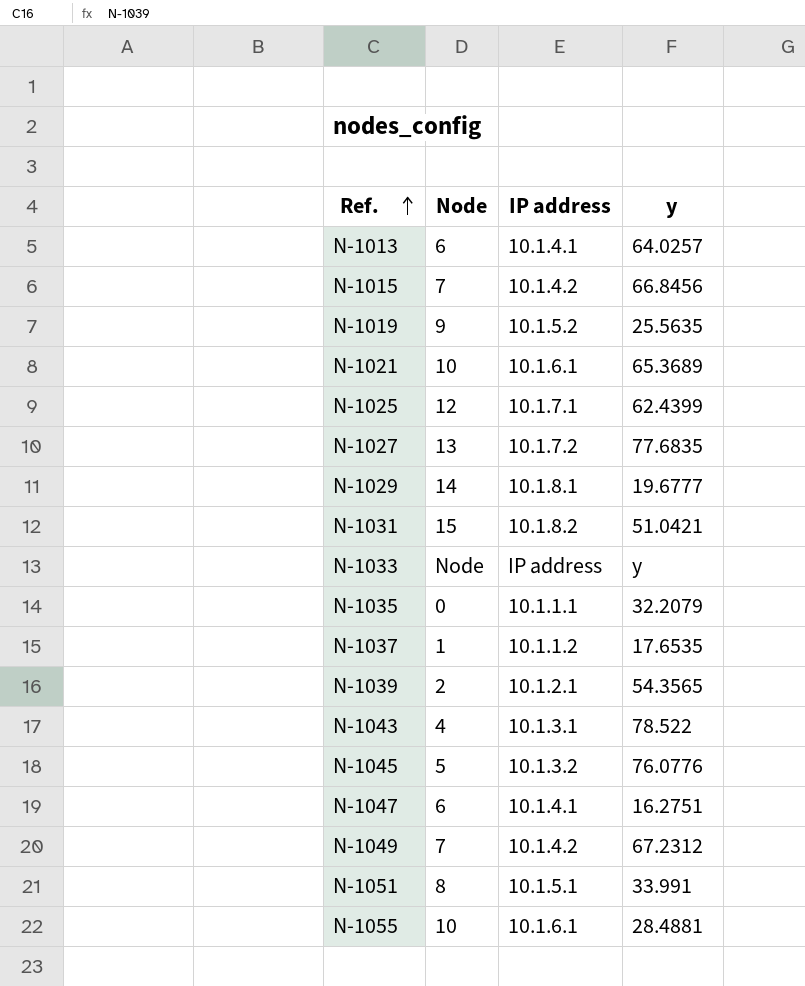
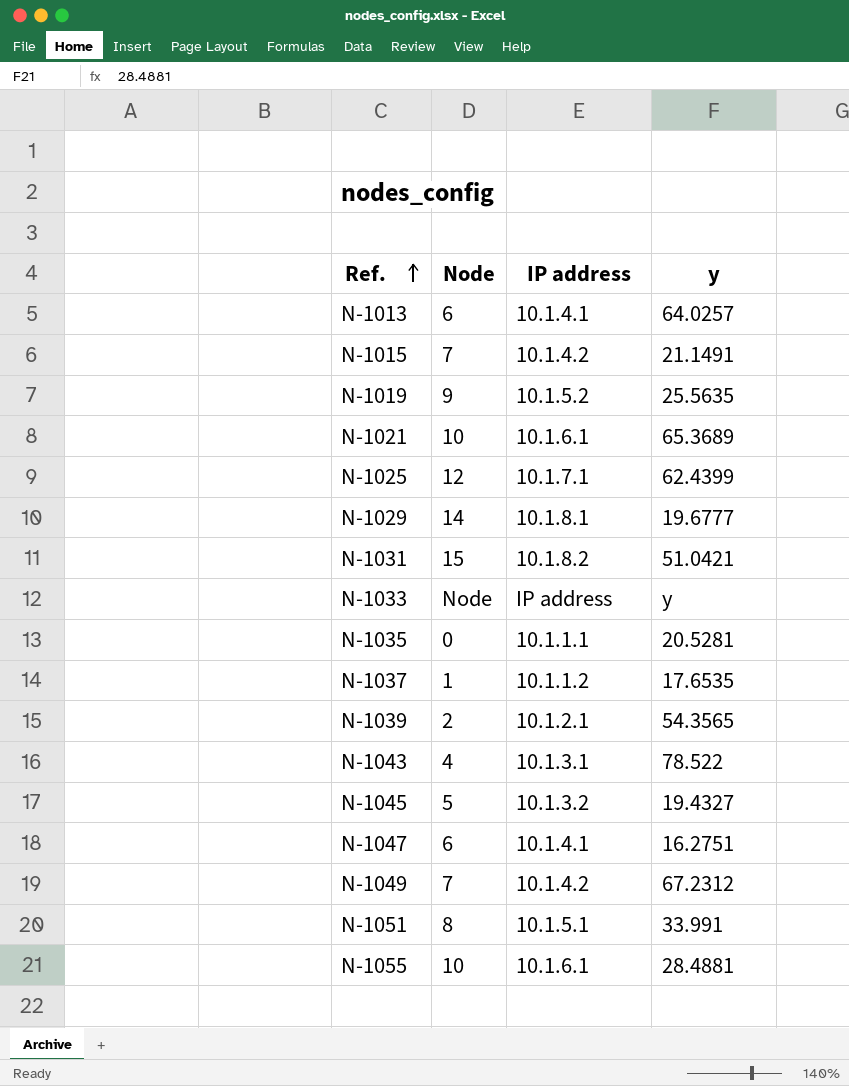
row N-1027: 13 | 10.1.7.2 | 77.6835 -> none
N-1015 | y: 66.8456 -> 21.1491
N-1035 | y: 32.2079 -> 20.5281
N-1045 | y: 76.0776 -> 19.4327

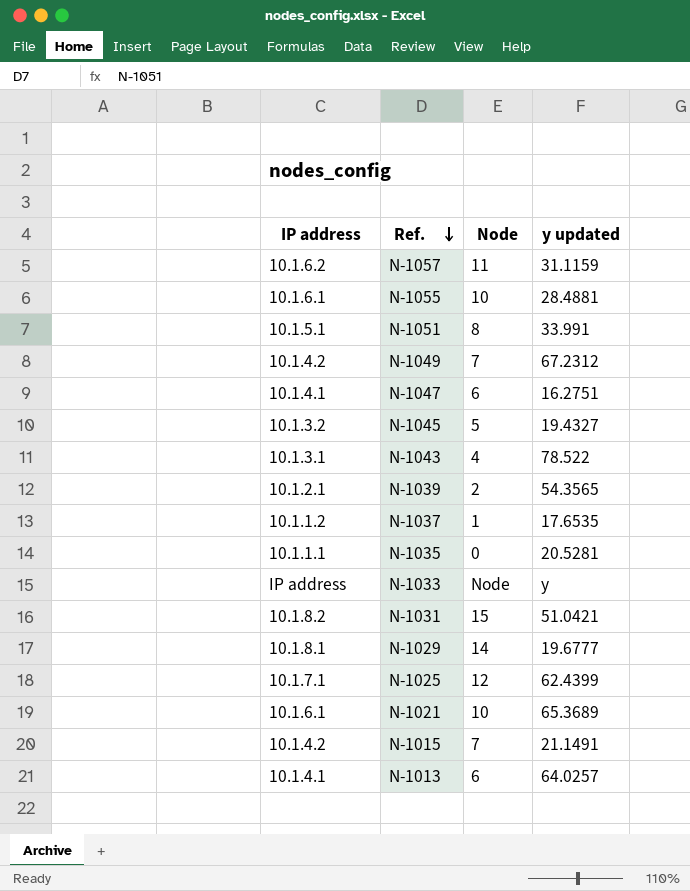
row order: Ref. ascending -> Ref. descending
column IP address | position: 3 -> 1
column name: y -> y updated
row N-1019: 9 | 10.1.5.2 | 25.5635 -> none
row N-1057: none -> 10.1.6.2 | 11 | 31.1159

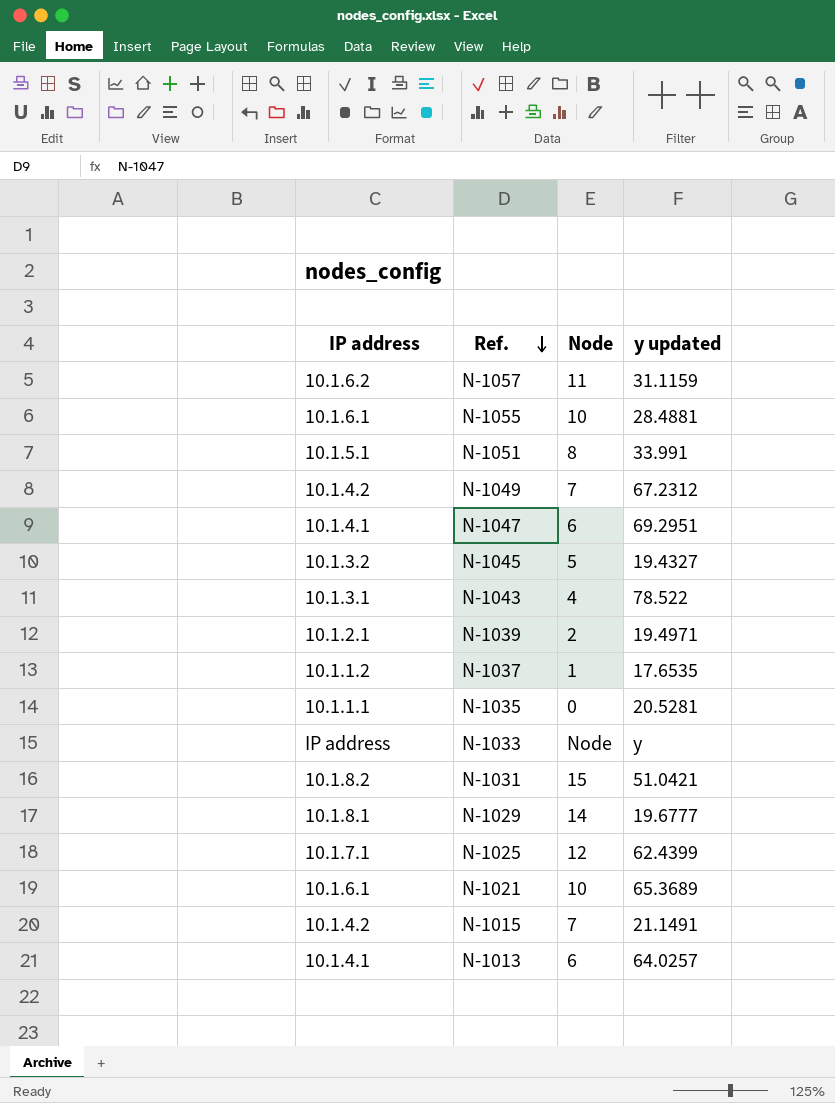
N-1047 | y updated: 16.2751 -> 69.2951
N-1039 | y updated: 54.3565 -> 19.4971

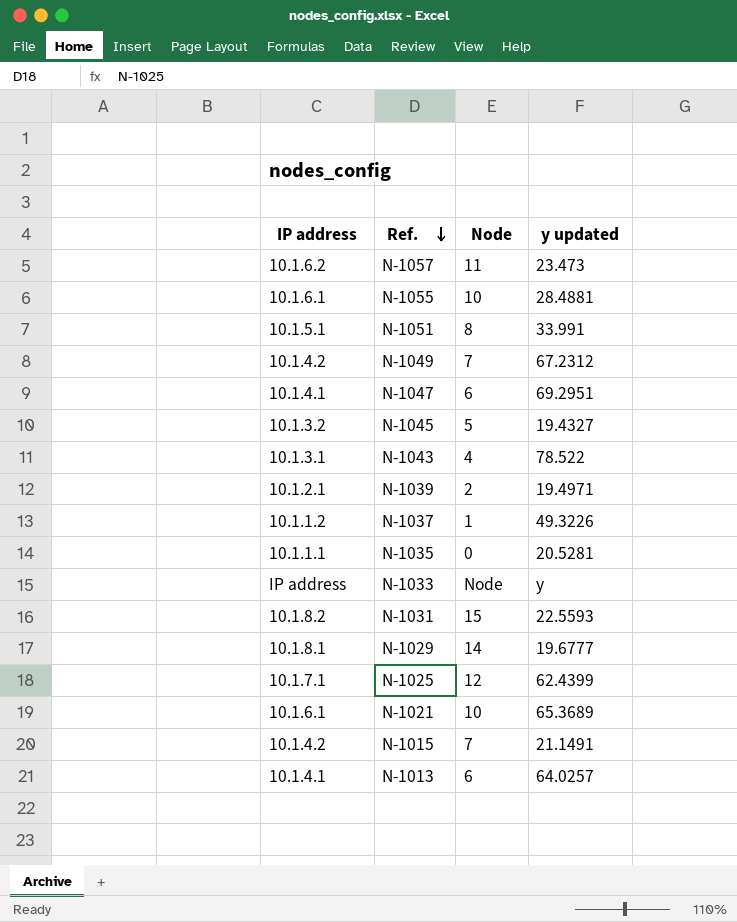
N-1057 | y updated: 31.1159 -> 23.473
N-1037 | y updated: 17.6535 -> 49.3226
N-1031 | y updated: 51.0421 -> 22.5593

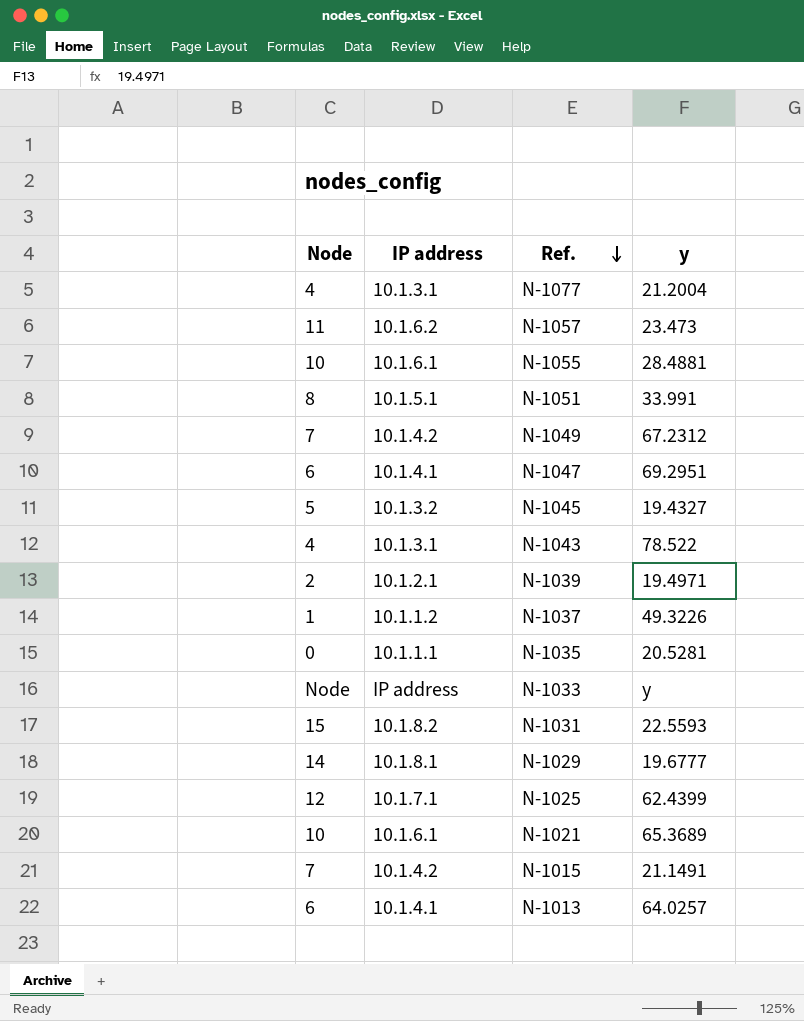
column Node | position: 3 -> 1
column name: y updated -> y
row N-1077: none -> 4 | 10.1.3.1 | 21.2004

